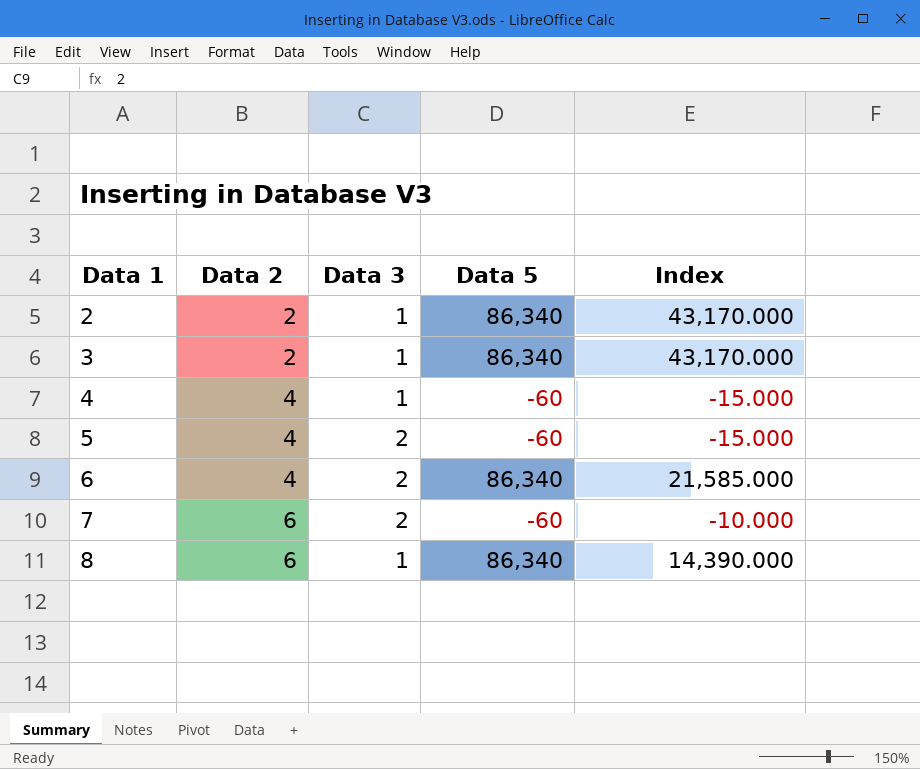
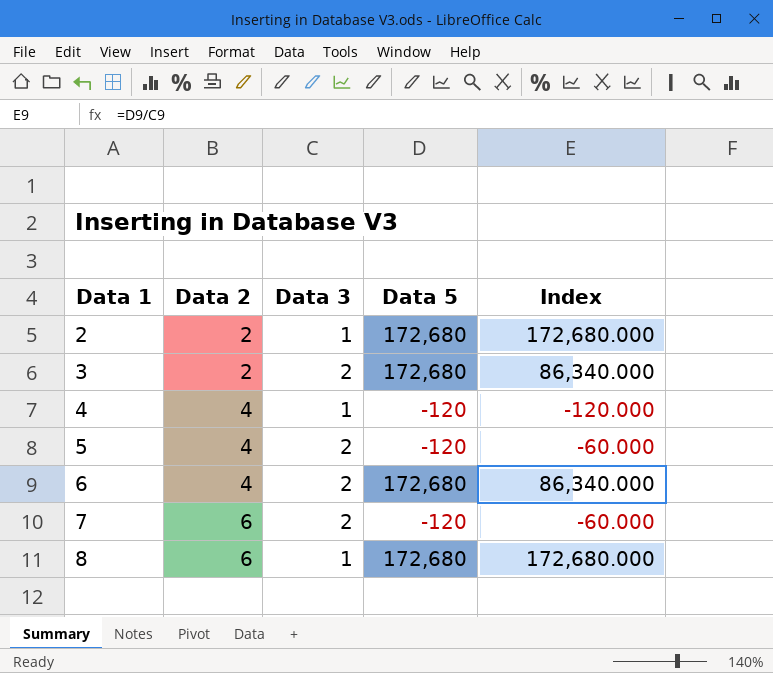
column Index | formula: [Data 5] / [Data 2] -> [Data 5] / [Data 3]
2 | Data 5: 86,340 -> 172,680
3 | Data 3: 1 -> 2
3 | Data 5: 86,340 -> 172,680
4 | Data 5: -60 -> -120
5 | Data 5: -60 -> -120
6 | Data 5: 86,340 -> 172,680
7 | Data 5: -60 -> -120
8 | Data 5: 86,340 -> 172,680

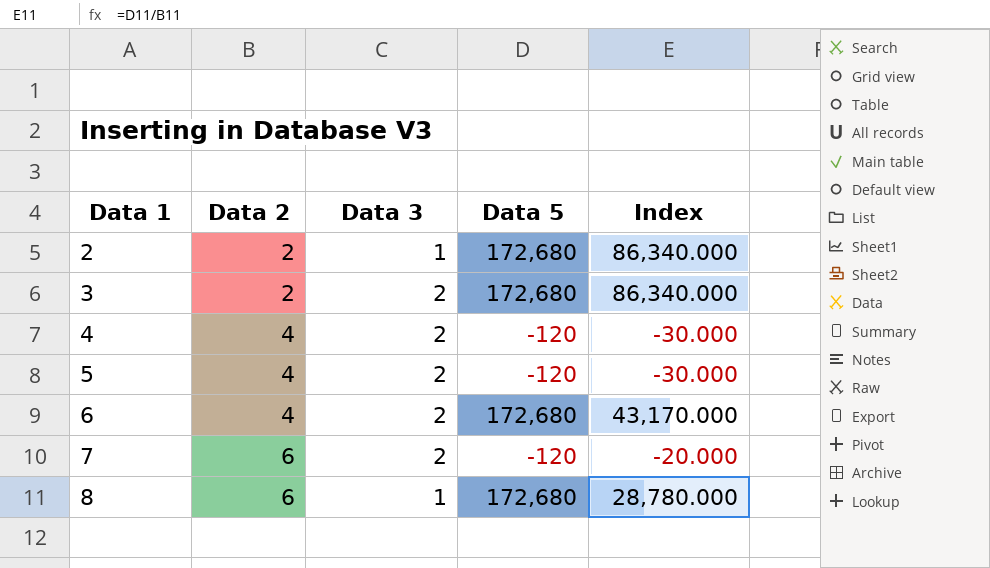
column Index | formula: [Data 5] / [Data 3] -> [Data 5] / [Data 2]
4 | Data 3: 1 -> 2

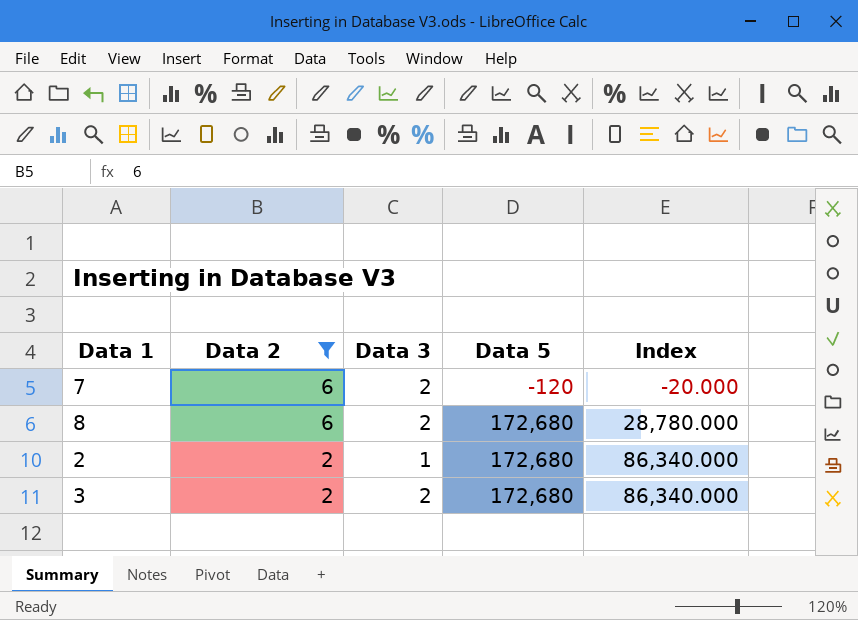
filter: none -> Data 2 != 4
row order: Data 1 ascending -> Data 2 descending
8 | Data 3: 1 -> 2

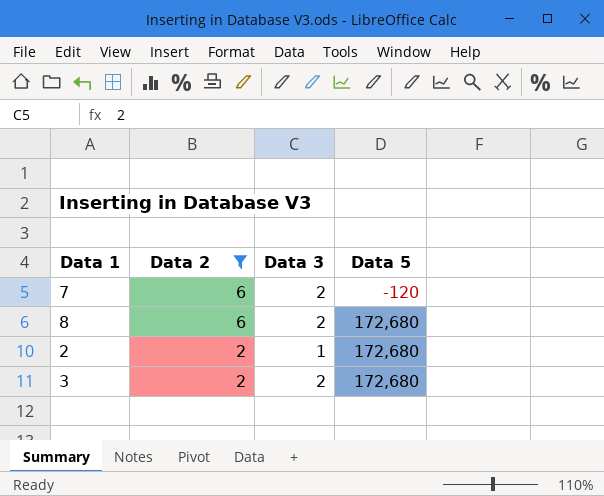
column Index | formula: [Data 5] / [Data 2] -> none

